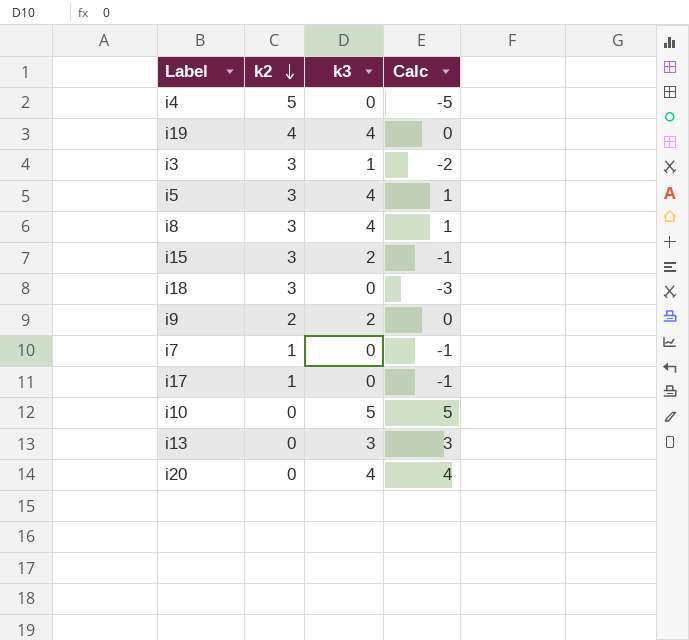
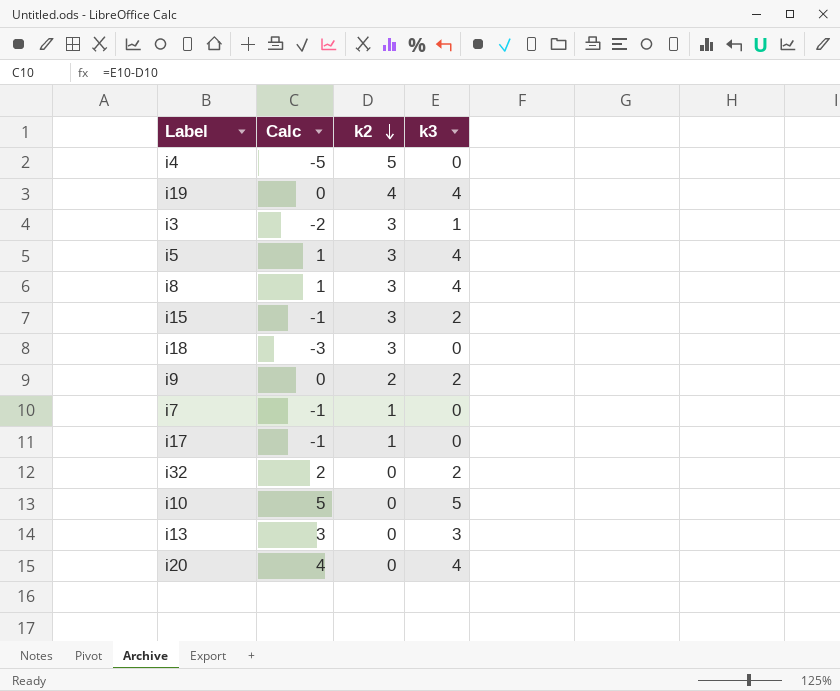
column Calc | position: 4 -> 2
row i32: none -> 2 | 0 | 2

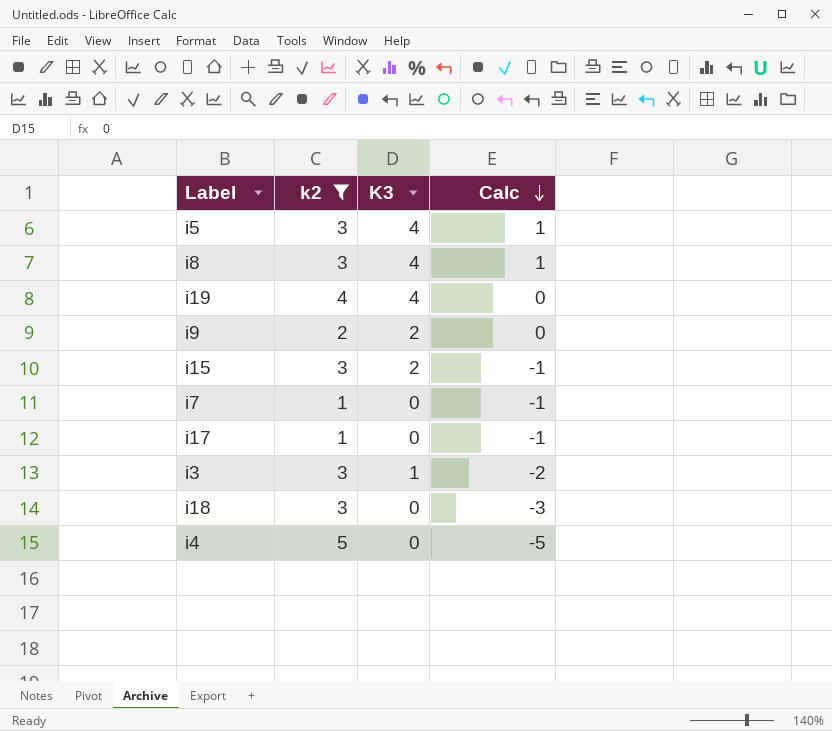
filter: none -> k2 != 0
row order: k2 descending -> Calc descending
column name: k3 -> K3
column Calc | position: 2 -> 4

